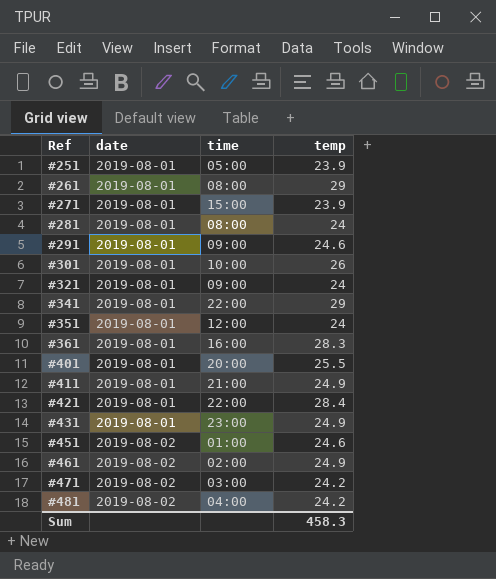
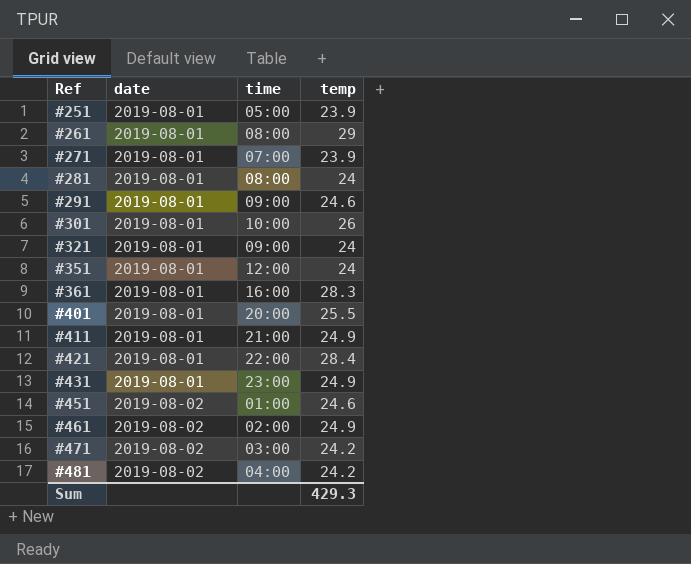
row #341: 2019-08-01 | 22:00 | 29 -> none
#271 | time: 15:00 -> 07:00
Sum | temp: 458.3 -> 429.3

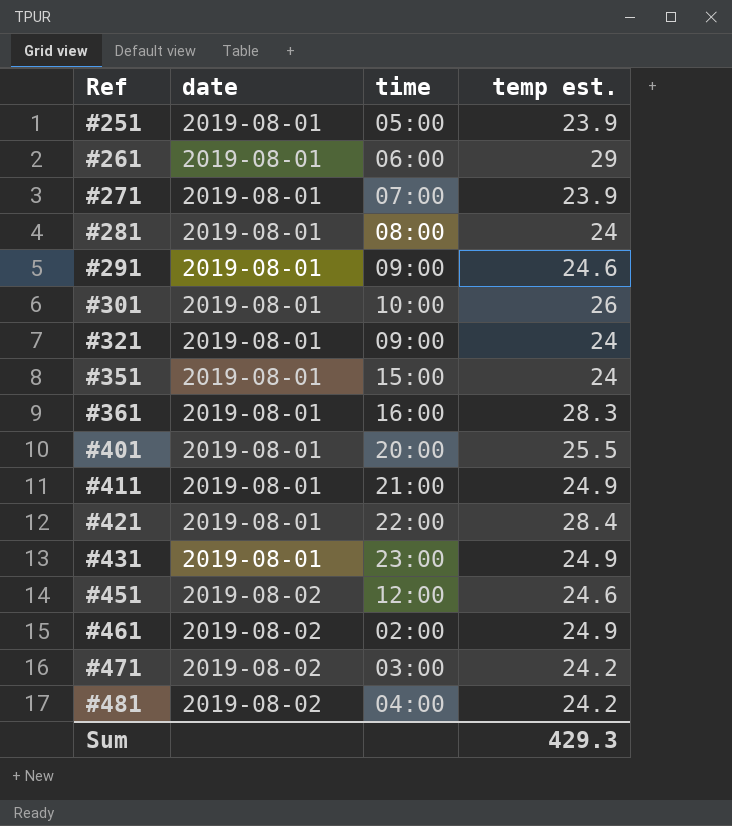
column name: temp -> temp est.
#261 | time: 08:00 -> 06:00
#351 | time: 12:00 -> 15:00
#451 | time: 01:00 -> 12:00

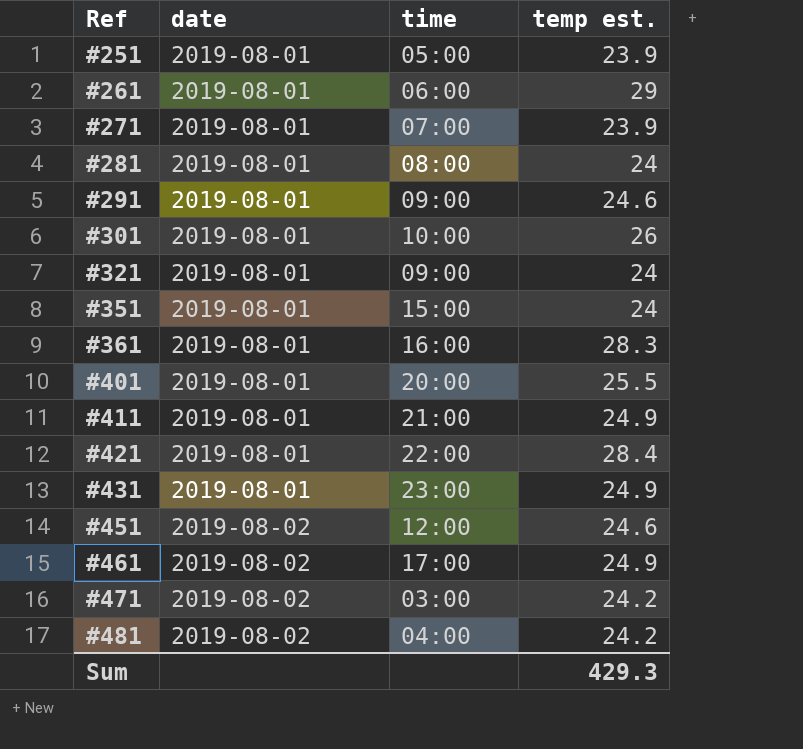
#461 | time: 02:00 -> 17:00

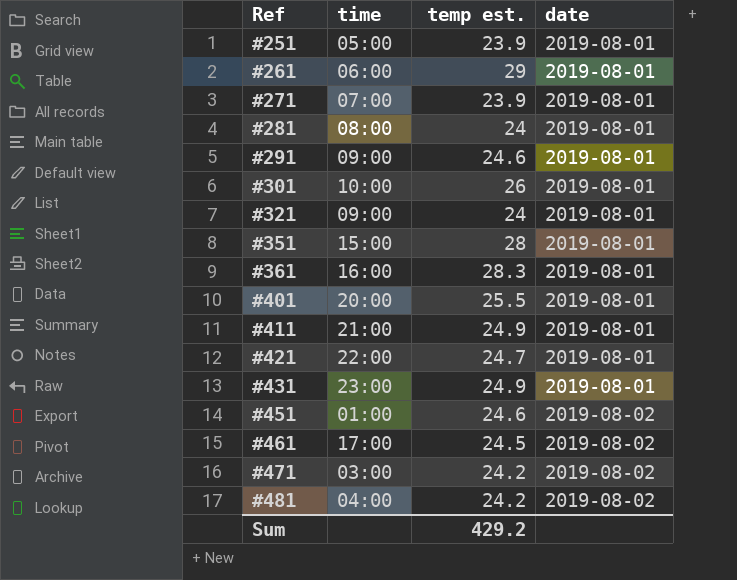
column date | position: 2 -> 4
#351 | temp est.: 24 -> 28
#421 | temp est.: 28.4 -> 24.7
#451 | time: 12:00 -> 01:00
#461 | temp est.: 24.9 -> 24.5
Sum | temp est.: 429.3 -> 429.2

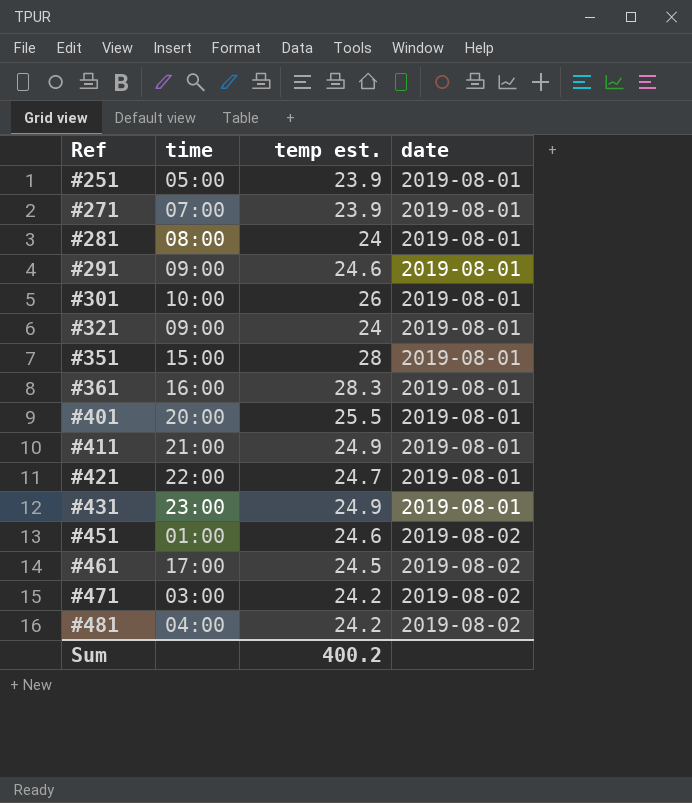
row #261: 06:00 | 29 | 2019-08-01 -> none
Sum | temp est.: 429.2 -> 400.2

